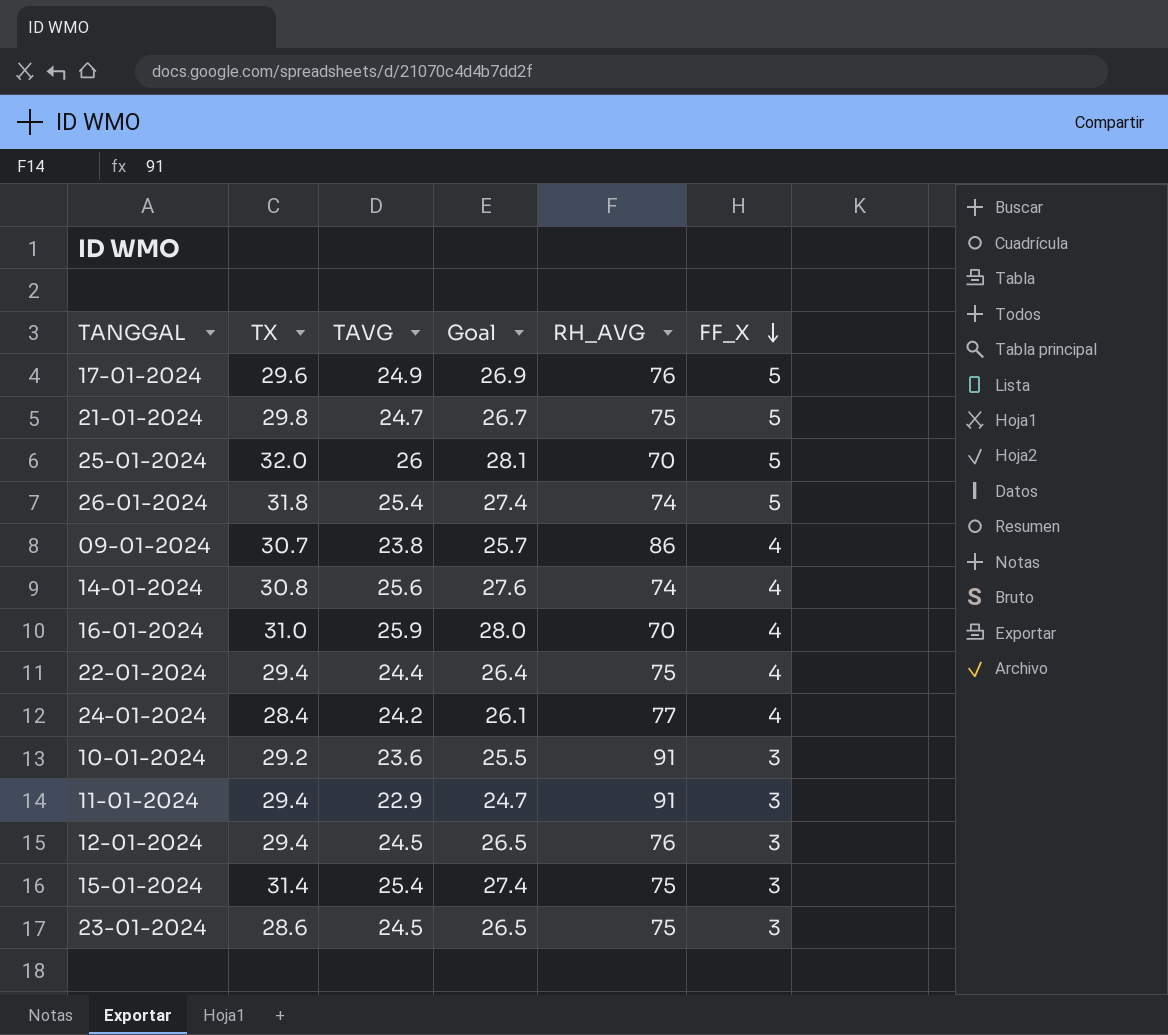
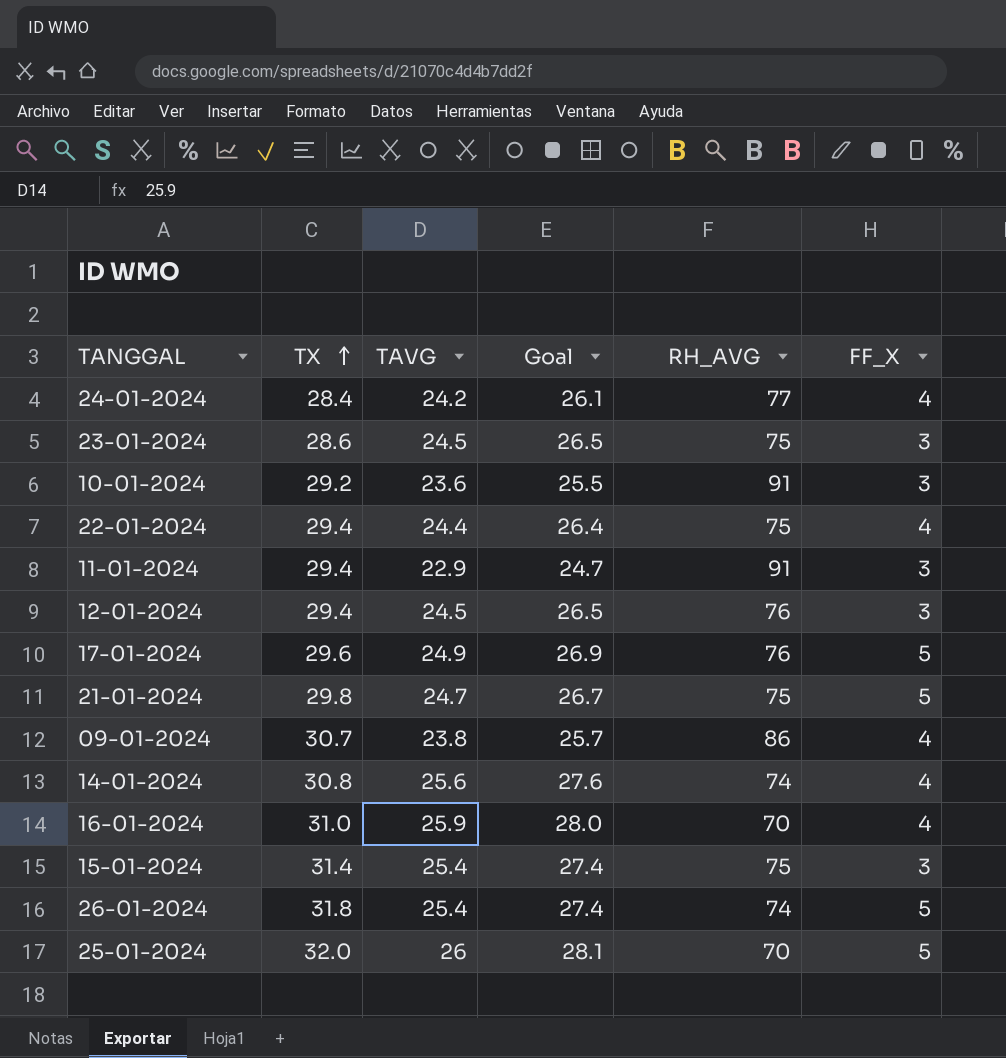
row order: FF_X descending -> TX ascending

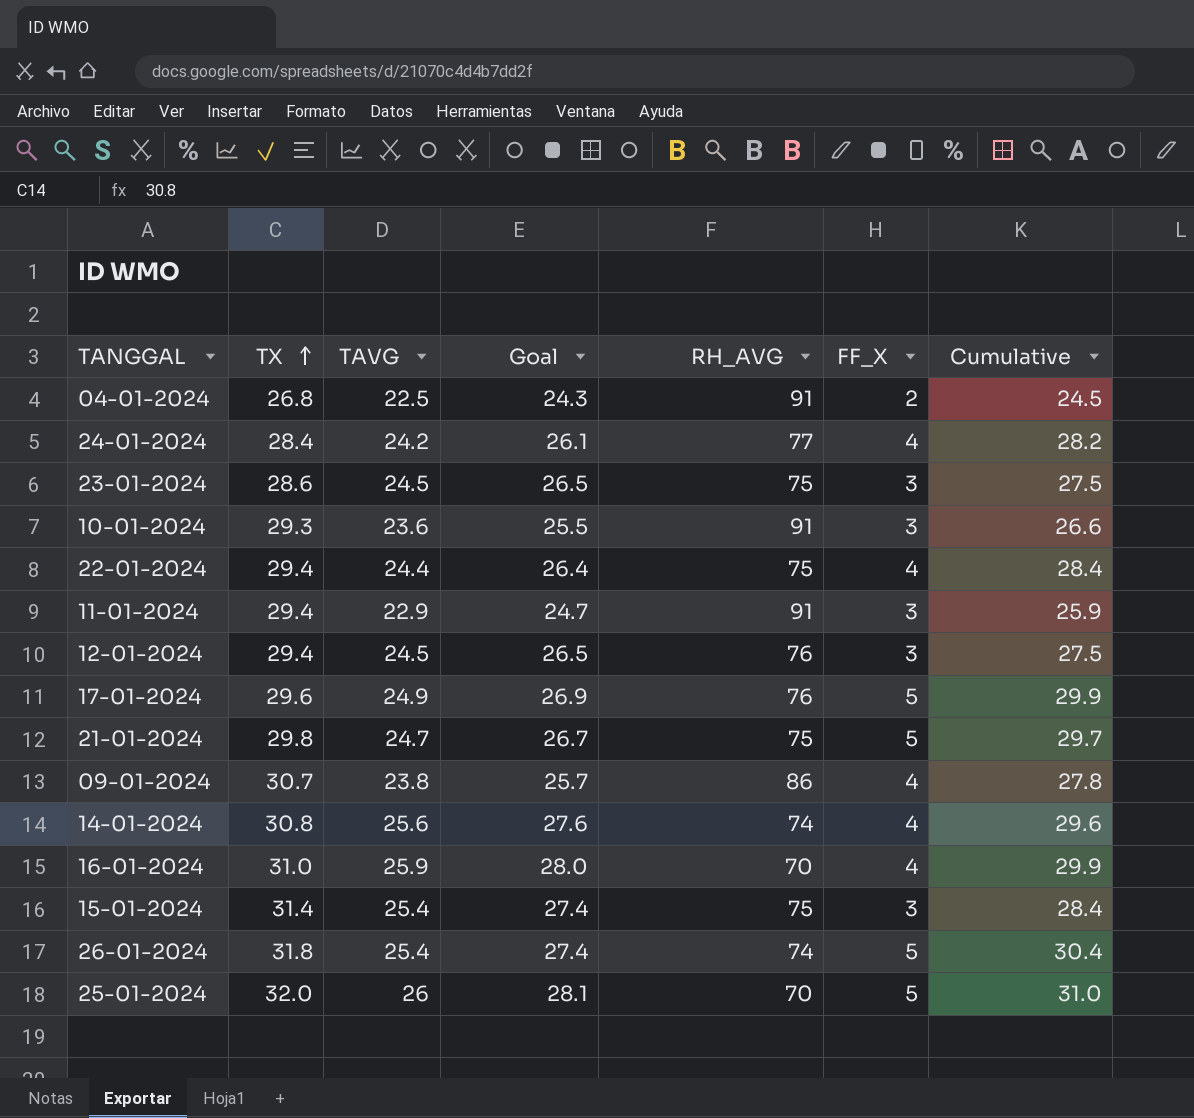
column Cumulative | formula: none -> [TAVG] + [FF_X]
row 04-01-2024: none -> 26.8 | 22.5 | 24.3 | 91 | 2 | 24.5
10-01-2024 | TX: 29.2 -> 29.3

